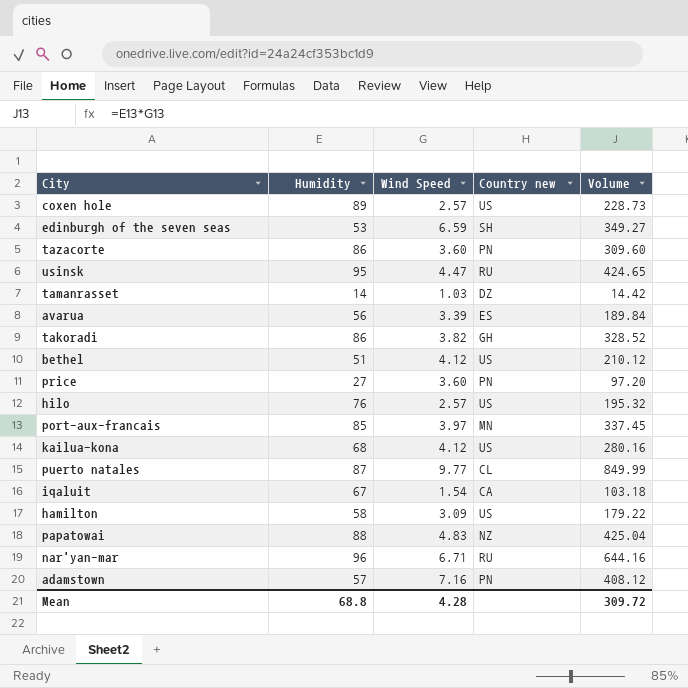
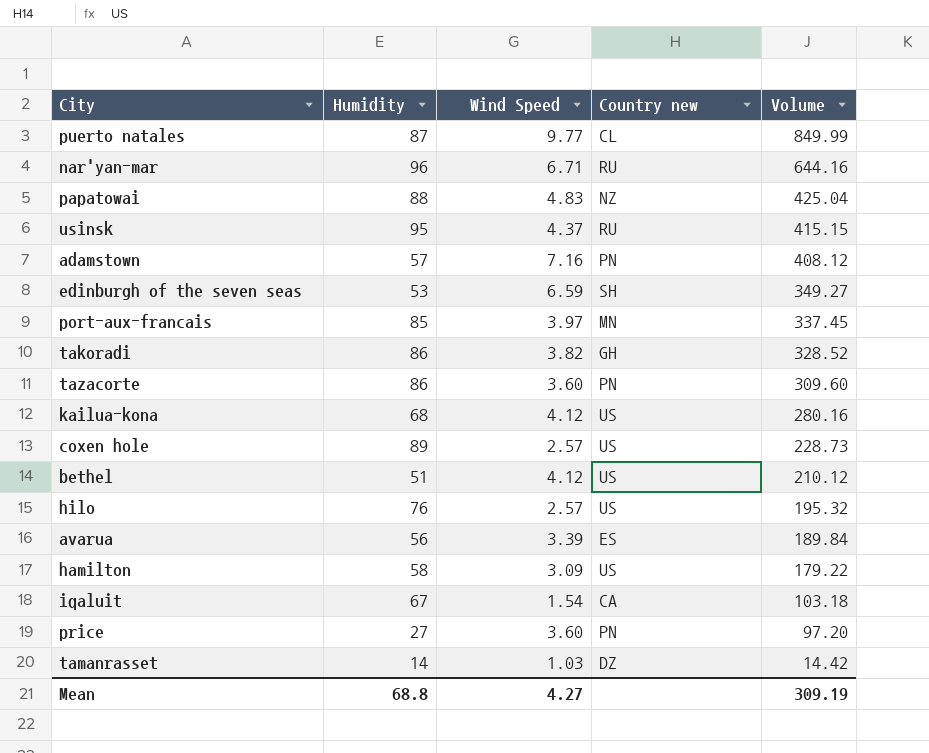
row order: none -> Volume descending
usinsk | Wind Speed: 4.47 -> 4.37
usinsk | Volume: 424.65 -> 415.15
Mean | Wind Speed: 4.28 -> 4.27
Mean | Volume: 309.72 -> 309.19

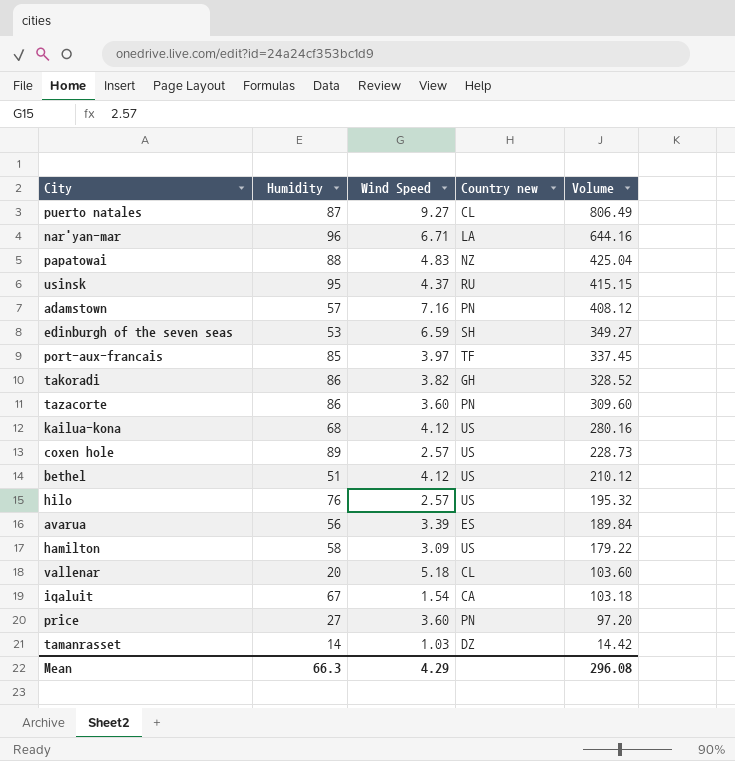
puerto natales | Wind Speed: 9.77 -> 9.27
puerto natales | Volume: 849.99 -> 806.49
nar'yan-mar | Country new: RU -> LA
port-aux-francais | Country new: MN -> TF
row vallenar: none -> 20 | 5.18 | CL | 103.60
Mean | Humidity: 68.8 -> 66.3
Mean | Wind Speed: 4.27 -> 4.29
Mean | Volume: 309.19 -> 296.08

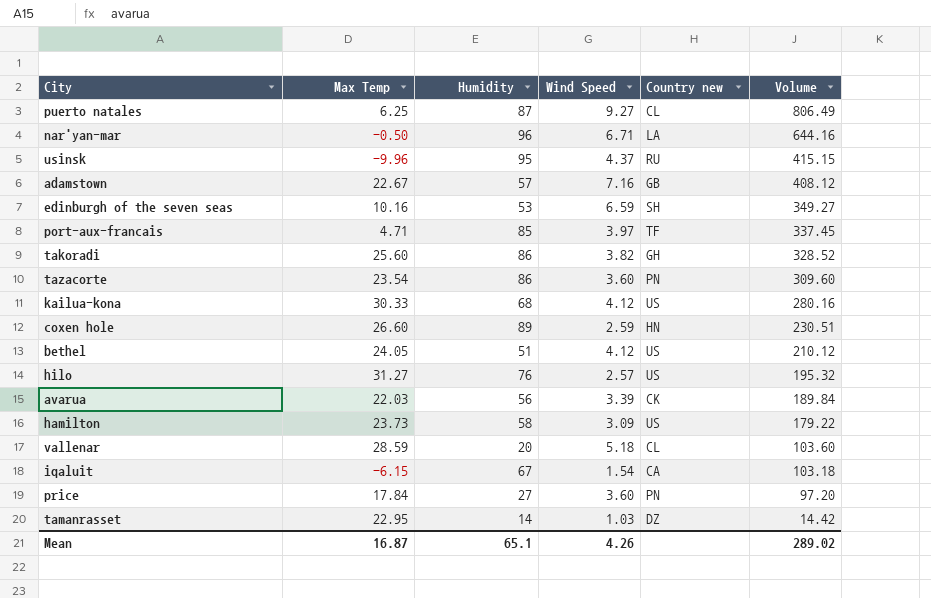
column Max Temp | position: none -> 2
row papatowai: 88 | 4.83 | NZ | 425.04 -> none
adamstown | Country new: PN -> GB
coxen hole | Wind Speed: 2.57 -> 2.59
coxen hole | Country new: US -> HN
coxen hole | Volume: 228.73 -> 230.51
avarua | Country new: ES -> CK
Mean | Humidity: 66.3 -> 65.1
Mean | Wind Speed: 4.29 -> 4.26
Mean | Volume: 296.08 -> 289.02

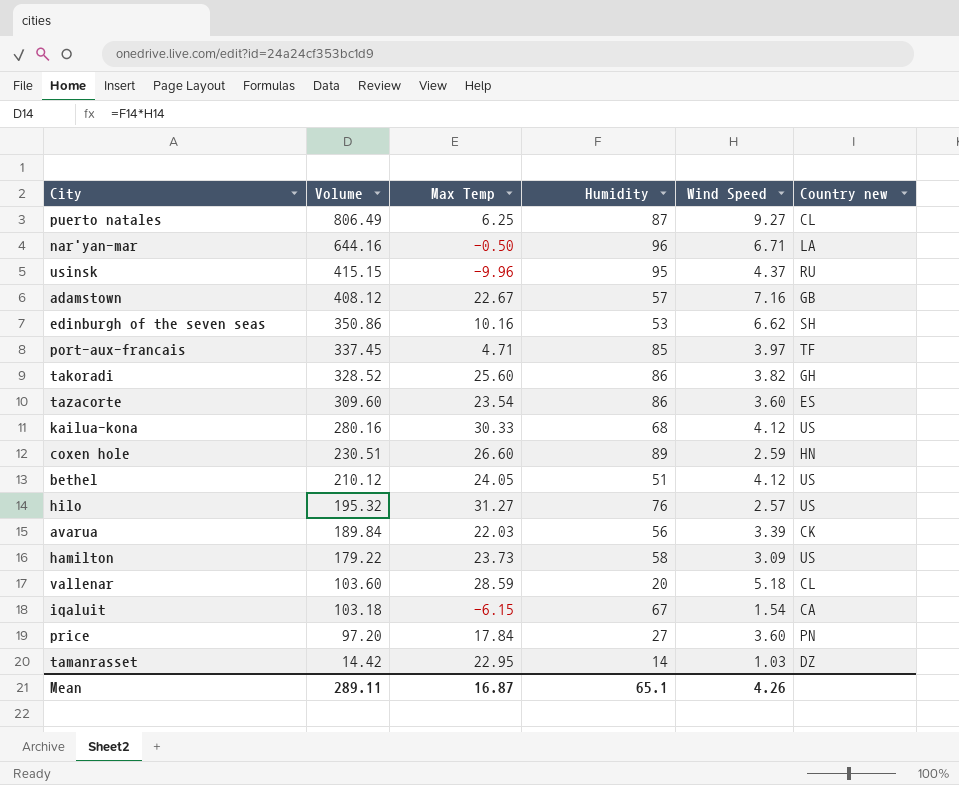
column Volume | position: 6 -> 2
edinburgh of the seven seas | Volume: 349.27 -> 350.86
edinburgh of the seven seas | Wind Speed: 6.59 -> 6.62
tazacorte | Country new: PN -> ES
Mean | Volume: 289.02 -> 289.11

